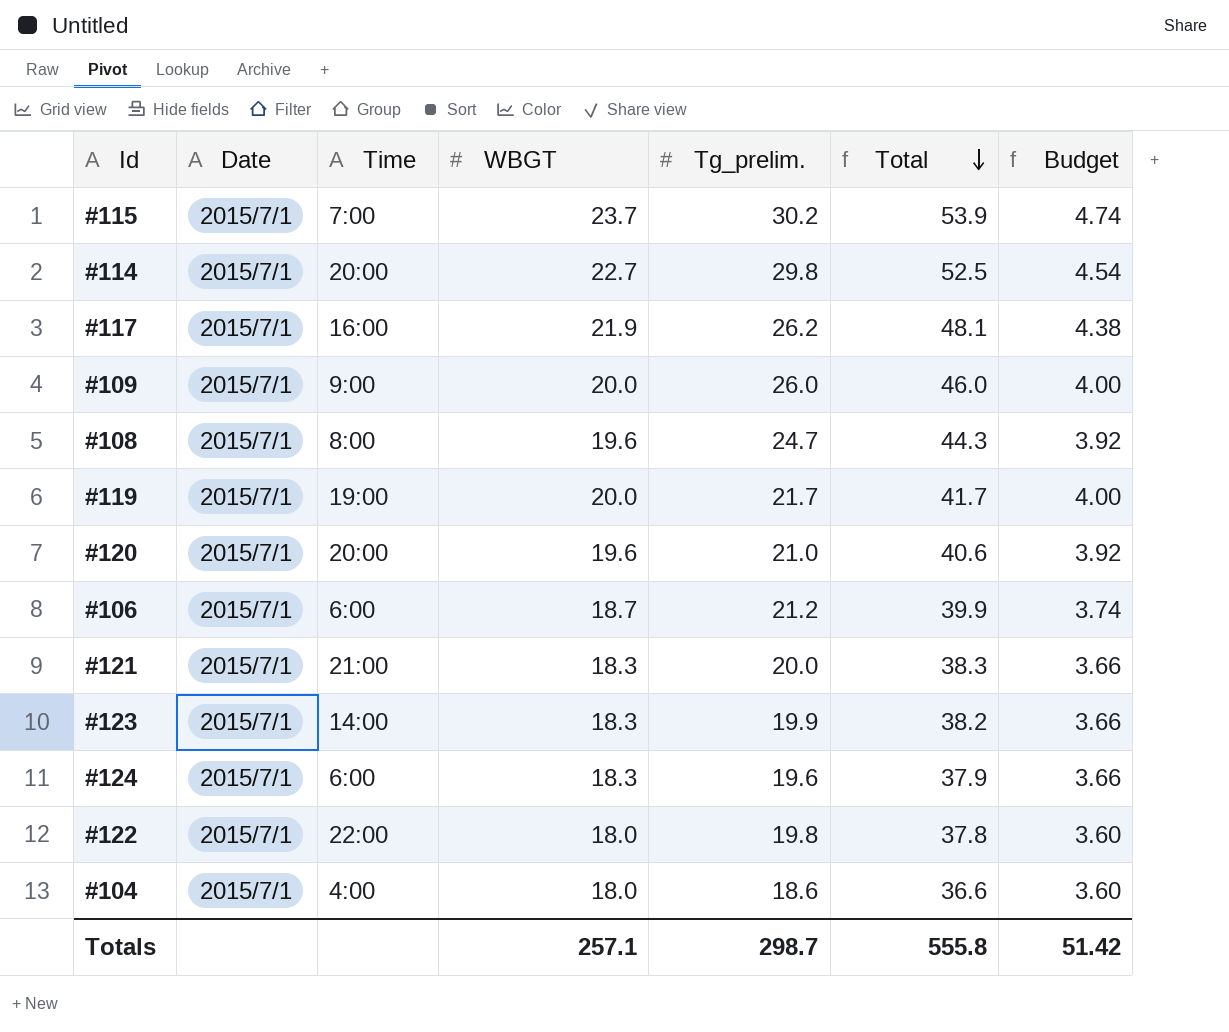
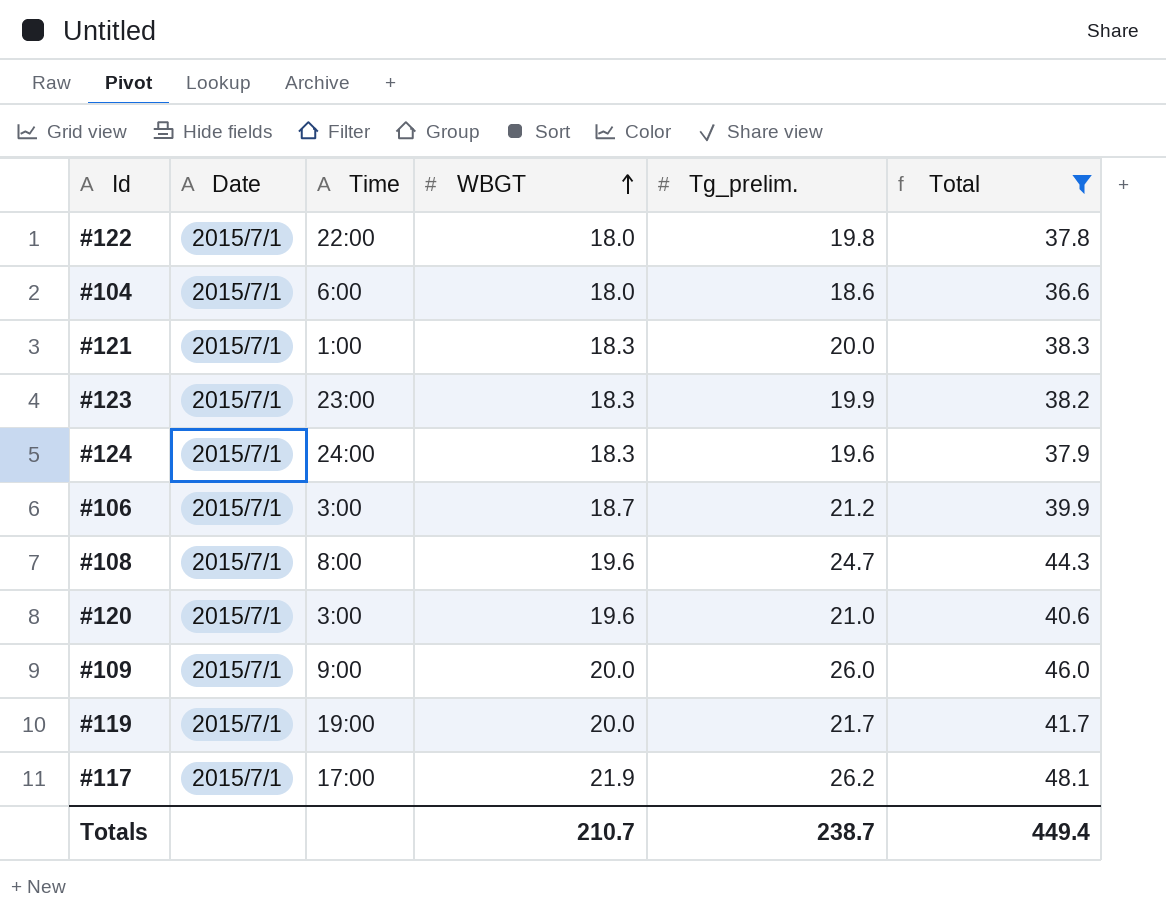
filter: none -> Total <= 48.1
row order: Total descending -> WBGT ascending
column Budget | formula: [WBGT] * 0.2 -> none
#104 | Time: 4:00 -> 6:00
#121 | Time: 21:00 -> 1:00
#123 | Time: 14:00 -> 23:00
#124 | Time: 6:00 -> 24:00
#106 | Time: 6:00 -> 3:00
#120 | Time: 20:00 -> 3:00
#117 | Time: 16:00 -> 17:00
Totals | WBGT: 257.1 -> 210.7
Totals | Tg_prelim.: 298.7 -> 238.7
Totals | Total: 555.8 -> 449.4

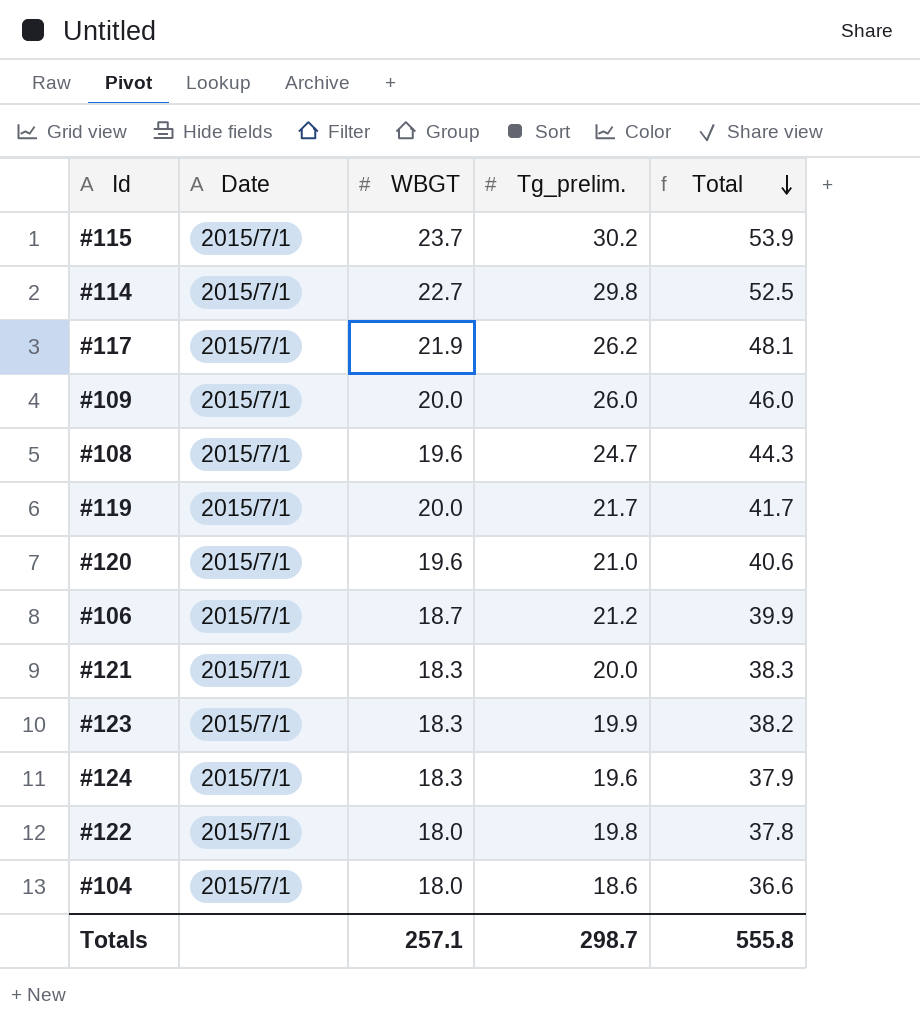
filter: Total <= 48.1 -> none
row order: WBGT ascending -> Total descending
column Time | position: 3 -> none
Totals | WBGT: 210.7 -> 257.1
Totals | Tg_prelim.: 238.7 -> 298.7
Totals | Total: 449.4 -> 555.8

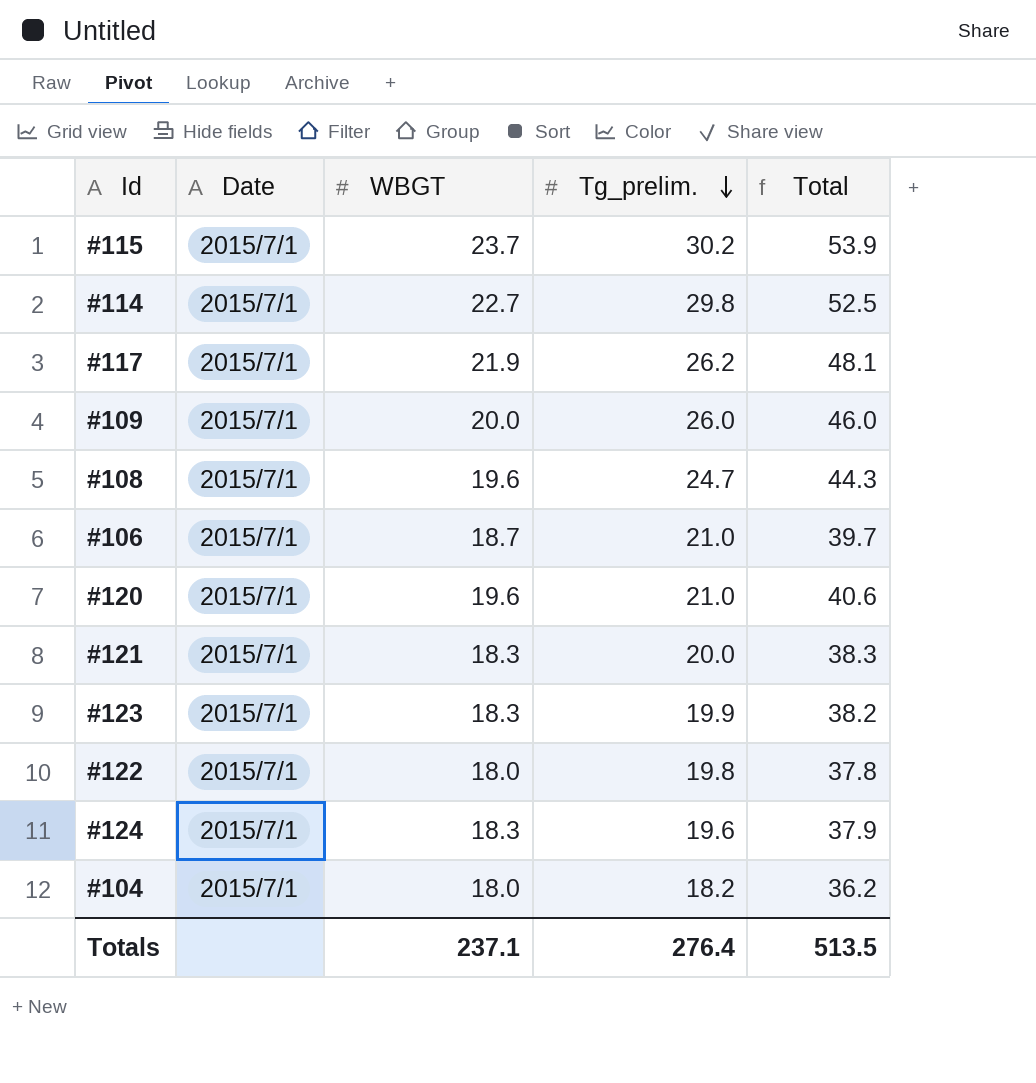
row order: Total descending -> Tg_prelim. descending
row #119: 2015/7/1 | 20.0 | 21.7 | 41.7 -> none
#106 | Tg_prelim.: 21.2 -> 21.0
#106 | Total: 39.9 -> 39.7
#104 | Tg_prelim.: 18.6 -> 18.2
#104 | Total: 36.6 -> 36.2
Totals | WBGT: 257.1 -> 237.1
Totals | Tg_prelim.: 298.7 -> 276.4
Totals | Total: 555.8 -> 513.5

